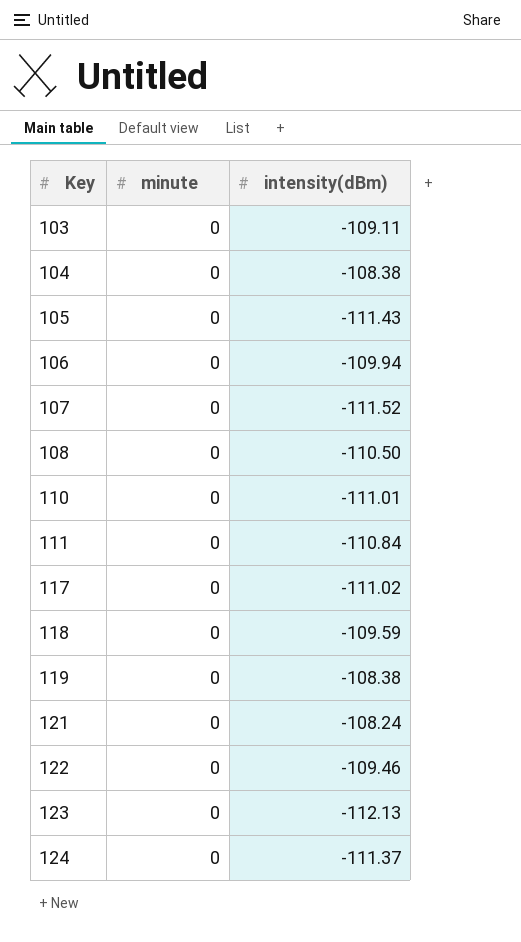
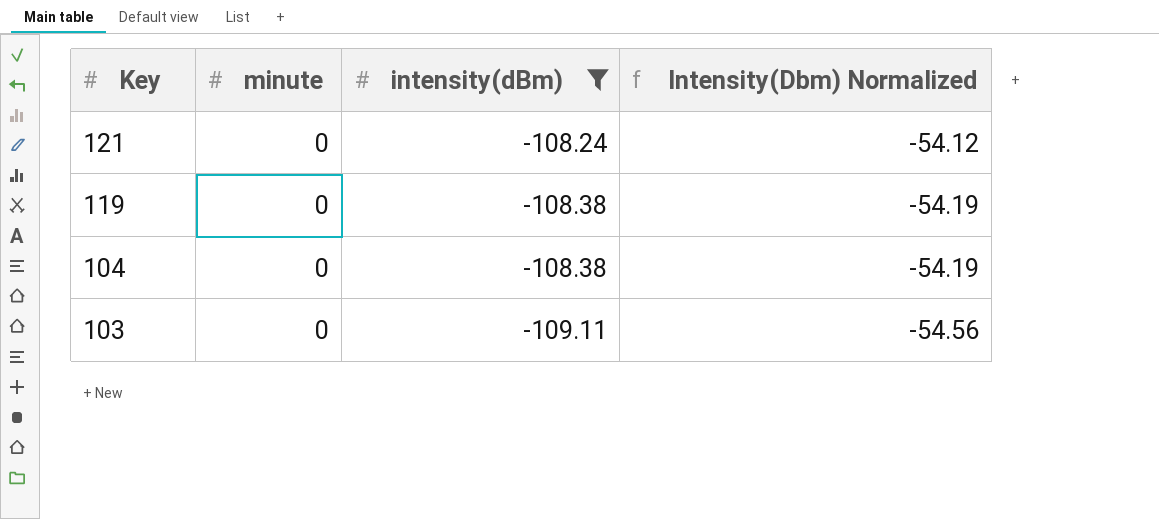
filter: none -> intensity(dBm) >= -109.11
row order: Key ascending -> Key descending
column Intensity(Dbm) Normalized | formula: none -> [intensity(dBm)] * 0.5

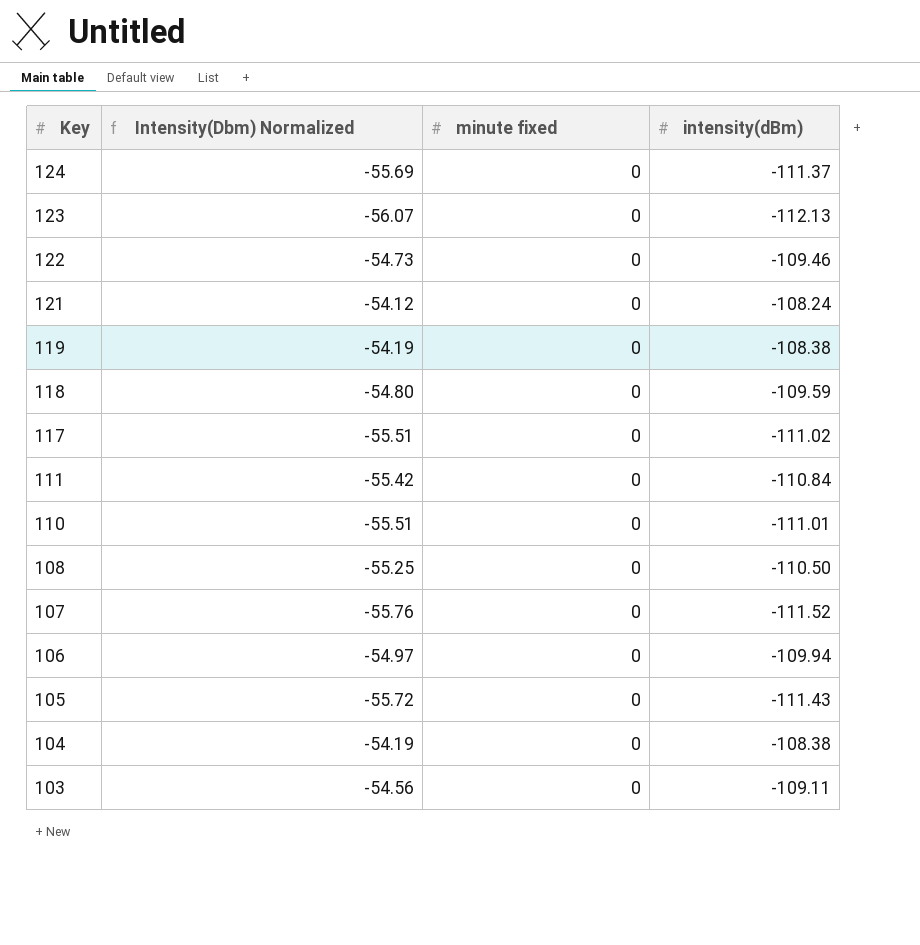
filter: intensity(dBm) >= -109.11 -> none
column Intensity(Dbm) Normalized | position: 4 -> 2
column name: minute -> minute fixed

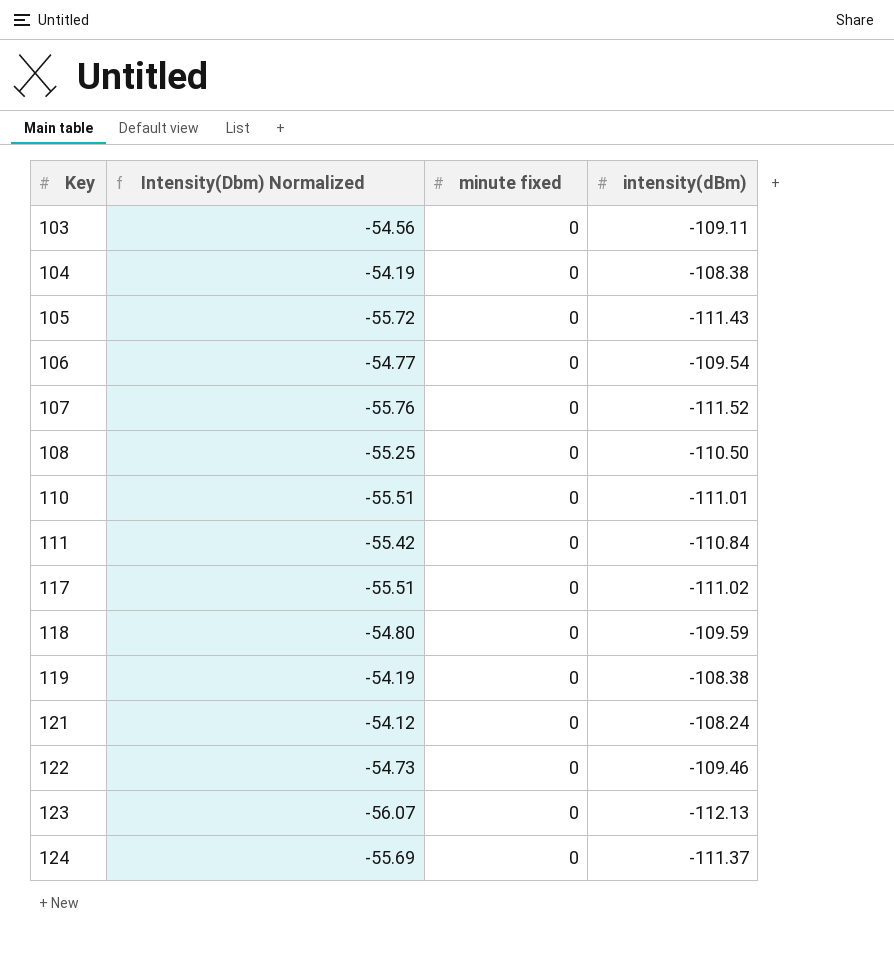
row order: Key descending -> Key ascending
106 | Intensity(Dbm) Normalized: -54.97 -> -54.77
106 | intensity(dBm): -109.94 -> -109.54

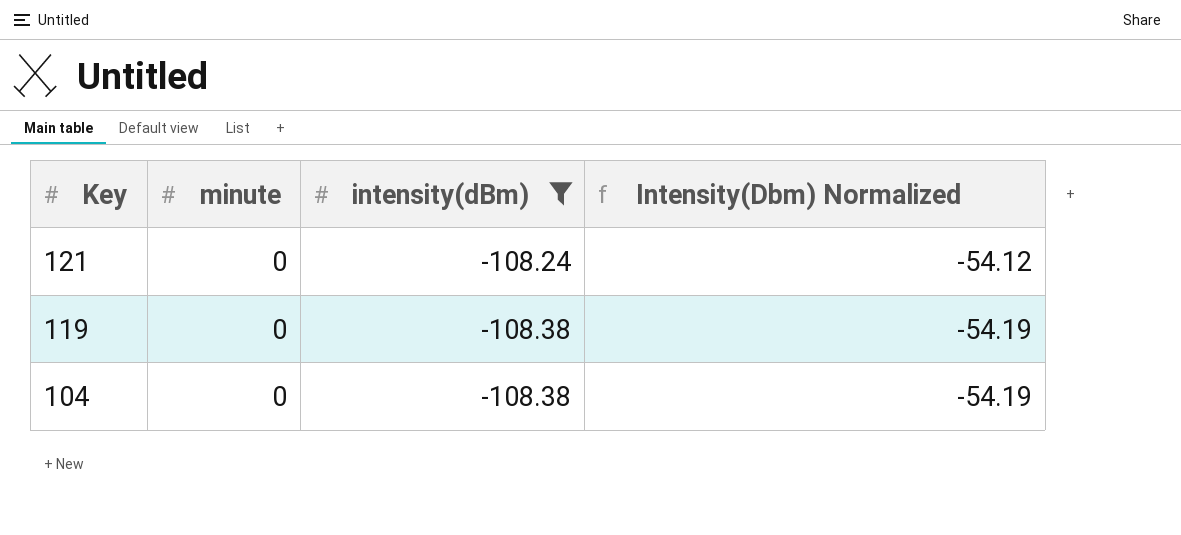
filter: none -> intensity(dBm) >= -108.38
row order: Key ascending -> Key descending
column name: minute fixed -> minute
column Intensity(Dbm) Normalized | position: 2 -> 4

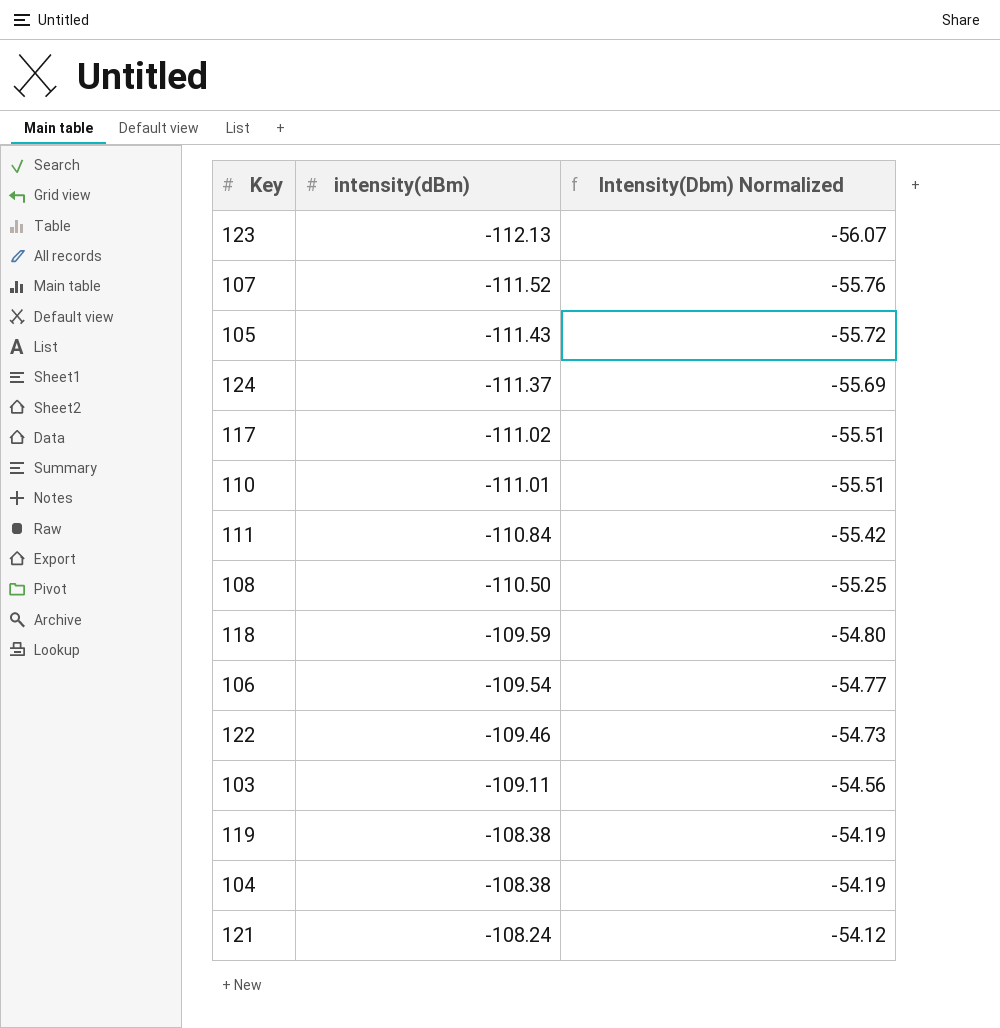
filter: intensity(dBm) >= -108.38 -> none
row order: Key descending -> intensity(dBm) ascending
column minute | position: 2 -> none

